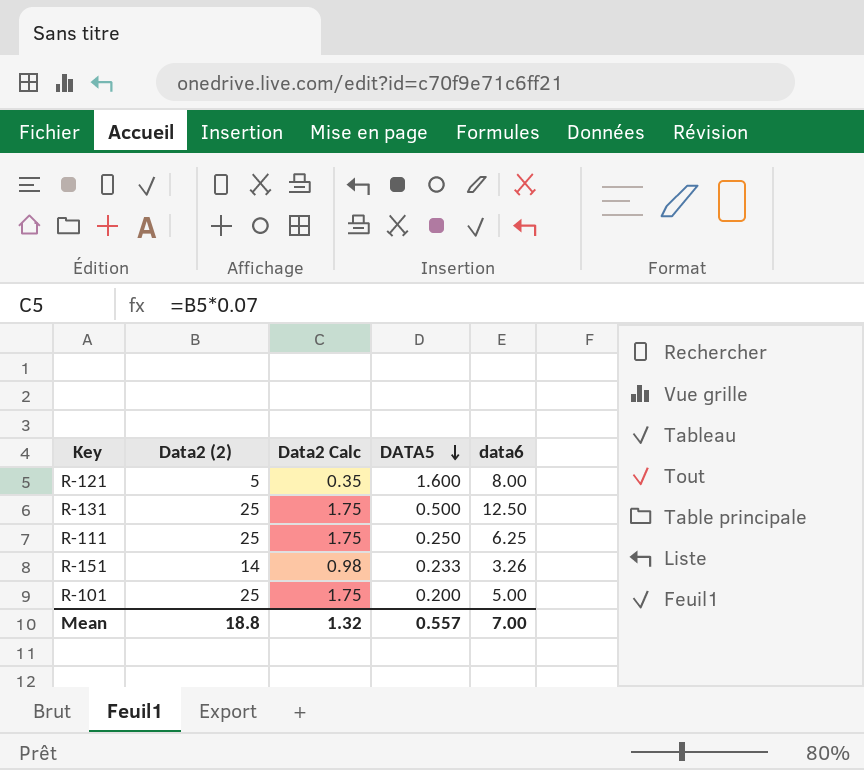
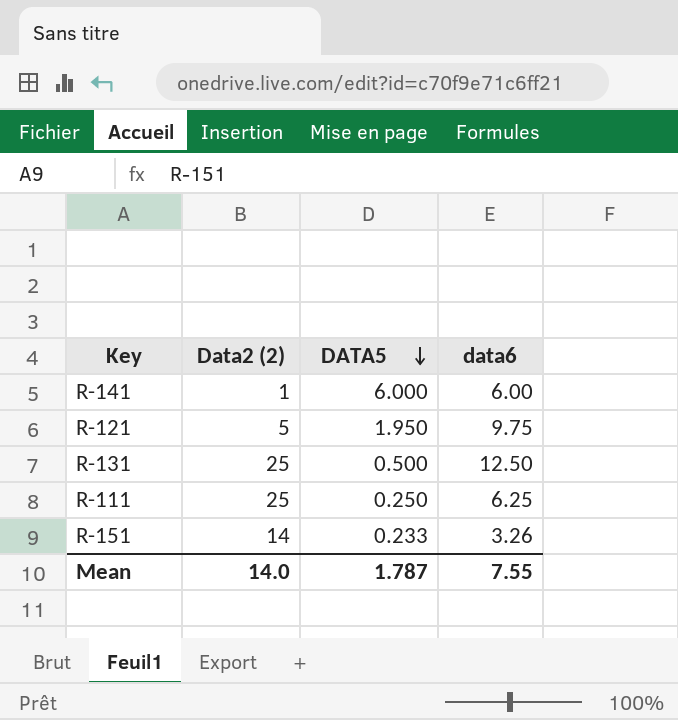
column Data2 Calc | formula: [Data2 (2)] * 0.07 -> none
row R-101: 25 | 1.75 | 0.200 | 5.00 -> none
row R-141: none -> 1 | 6.000 | 6.00
R-121 | DATA5: 1.600 -> 1.950
R-121 | data6: 8.00 -> 9.75
Mean | Data2 (2): 18.8 -> 14.0
Mean | DATA5: 0.557 -> 1.787
Mean | data6: 7.00 -> 7.55

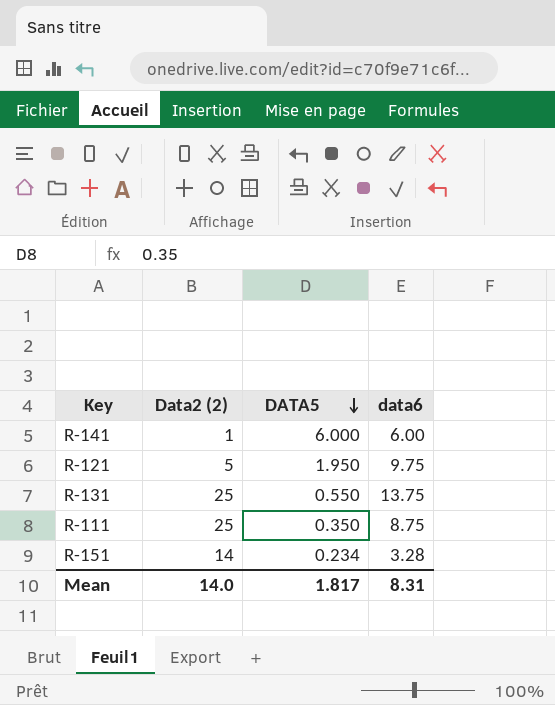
R-131 | DATA5: 0.500 -> 0.550
R-131 | data6: 12.50 -> 13.75
R-111 | DATA5: 0.250 -> 0.350
R-111 | data6: 6.25 -> 8.75
R-151 | DATA5: 0.233 -> 0.234
R-151 | data6: 3.26 -> 3.28
Mean | DATA5: 1.787 -> 1.817
Mean | data6: 7.55 -> 8.31

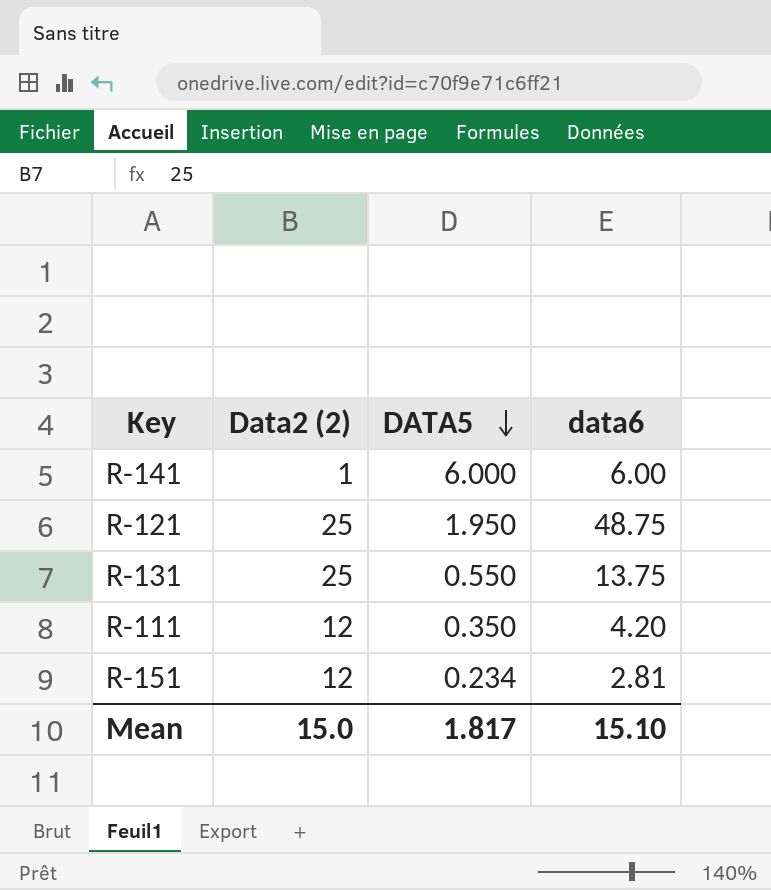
R-121 | Data2 (2): 5 -> 25
R-121 | data6: 9.75 -> 48.75
R-111 | Data2 (2): 25 -> 12
R-111 | data6: 8.75 -> 4.20
R-151 | Data2 (2): 14 -> 12
R-151 | data6: 3.28 -> 2.81
Mean | Data2 (2): 14.0 -> 15.0
Mean | data6: 8.31 -> 15.10

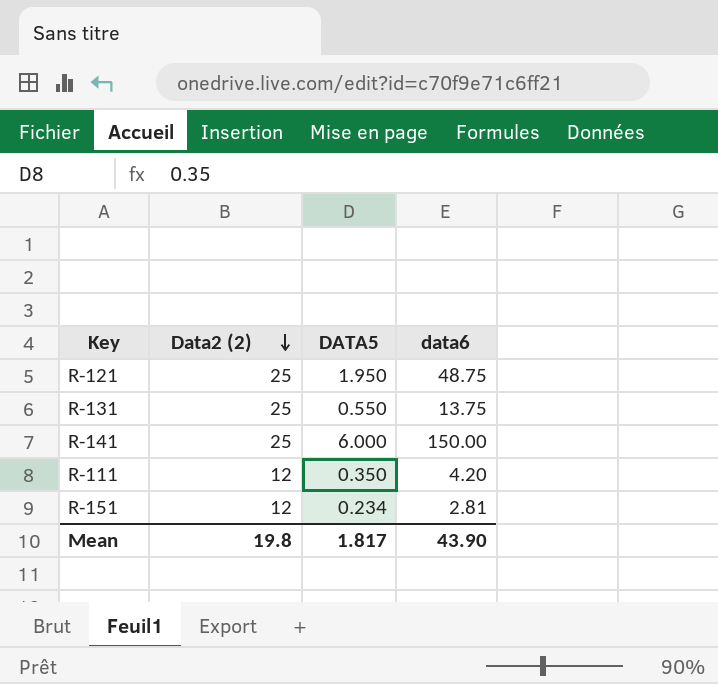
row order: DATA5 descending -> Data2 (2) descending
R-141 | Data2 (2): 1 -> 25
R-141 | data6: 6.00 -> 150.00
Mean | Data2 (2): 15.0 -> 19.8
Mean | data6: 15.10 -> 43.90

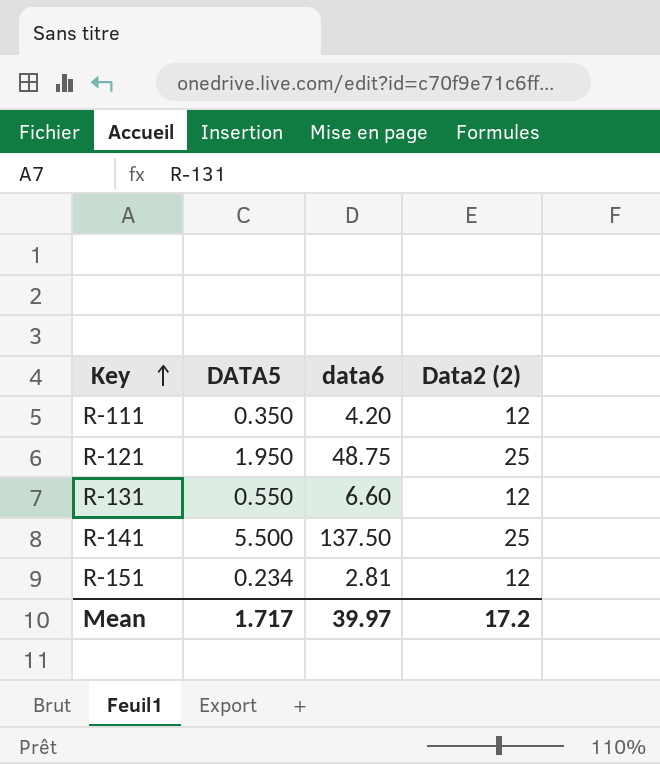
row order: Data2 (2) descending -> Key ascending
column Data2 (2) | position: 2 -> 4
R-131 | data6: 13.75 -> 6.60
R-131 | Data2 (2): 25 -> 12
R-141 | DATA5: 6.000 -> 5.500
R-141 | data6: 150.00 -> 137.50
Mean | DATA5: 1.817 -> 1.717
Mean | data6: 43.90 -> 39.97
Mean | Data2 (2): 19.8 -> 17.2

